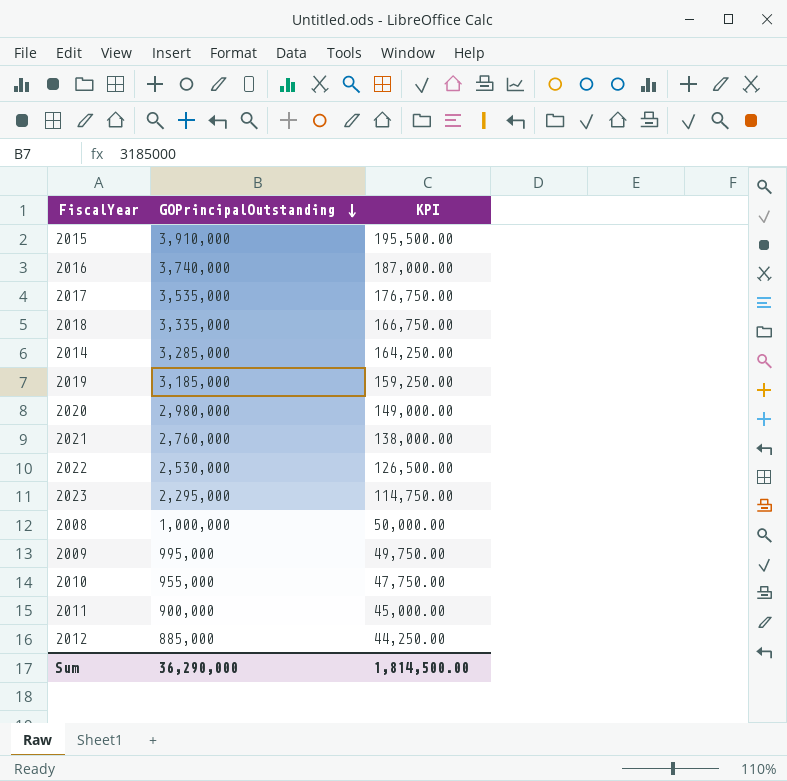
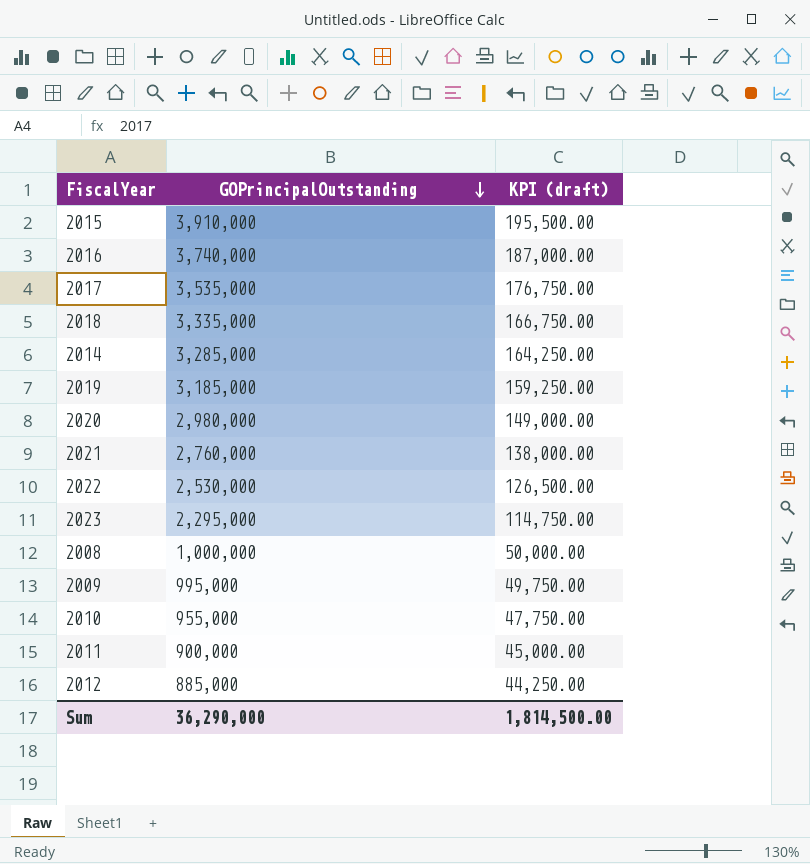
column name: KPI -> KPI (draft)

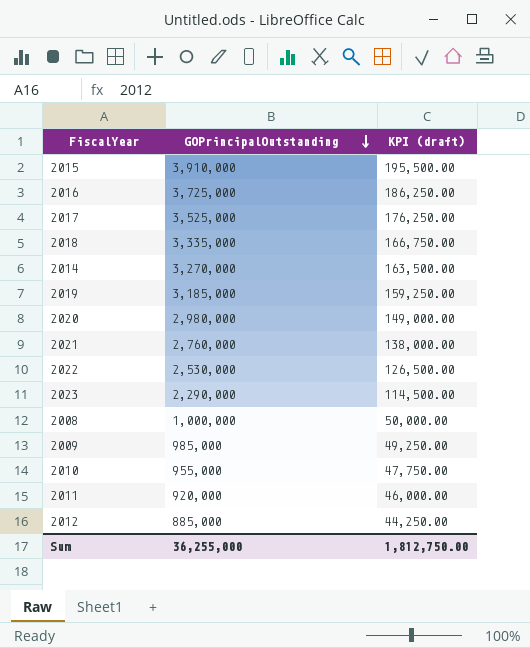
2016 | GOPrincipalOutstanding: 3,740,000 -> 3,725,000
2016 | KPI (draft): 187,000.00 -> 186,250.00
2017 | GOPrincipalOutstanding: 3,535,000 -> 3,525,000
2017 | KPI (draft): 176,750.00 -> 176,250.00
2014 | GOPrincipalOutstanding: 3,285,000 -> 3,270,000
2014 | KPI (draft): 164,250.00 -> 163,500.00
2023 | GOPrincipalOutstanding: 2,295,000 -> 2,290,000
2023 | KPI (draft): 114,750.00 -> 114,500.00
2009 | GOPrincipalOutstanding: 995,000 -> 985,000
2009 | KPI (draft): 49,750.00 -> 49,250.00
2011 | GOPrincipalOutstanding: 900,000 -> 920,000
2011 | KPI (draft): 45,000.00 -> 46,000.00
Sum | GOPrincipalOutstanding: 36,290,000 -> 36,255,000
Sum | KPI (draft): 1,814,500.00 -> 1,812,750.00

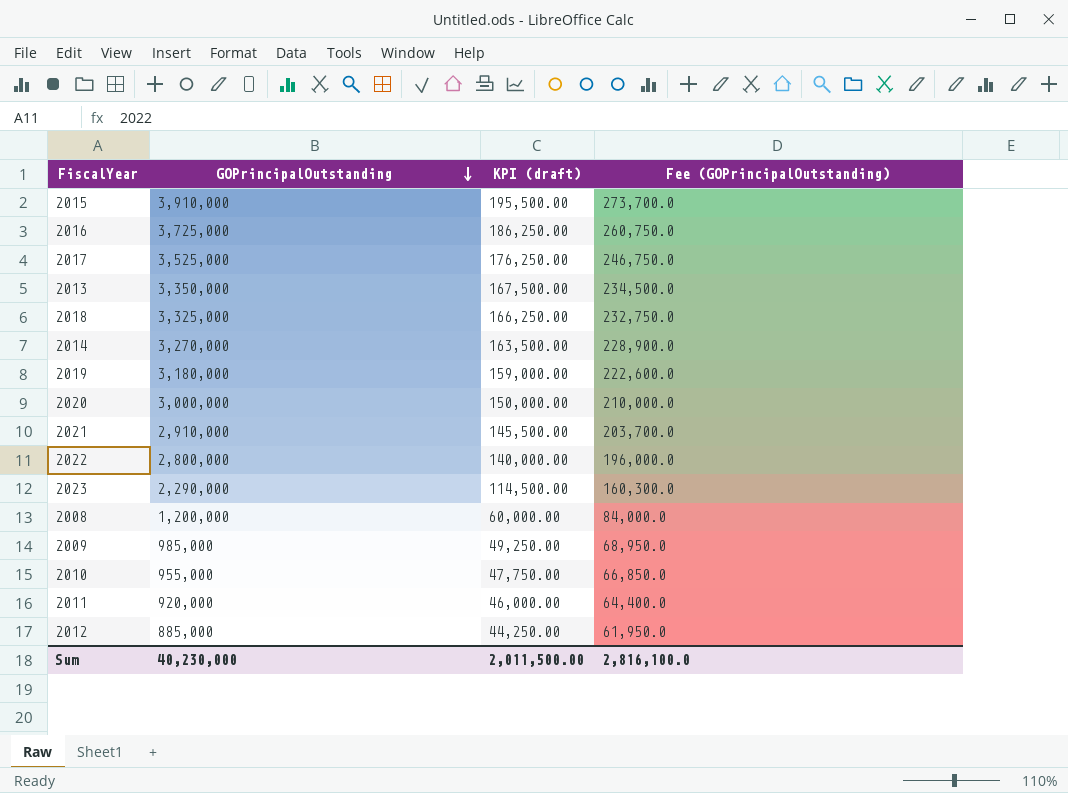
column Fee (GOPrincipalOutstanding) | formula: none -> [GOPrincipalOutstanding] * 0.07
row 2013: none -> 3,350,000 | 167,500.00 | 234,500.0
2018 | GOPrincipalOutstanding: 3,335,000 -> 3,325,000
2018 | KPI (draft): 166,750.00 -> 166,250.00
2019 | GOPrincipalOutstanding: 3,185,000 -> 3,180,000
2019 | KPI (draft): 159,250.00 -> 159,000.00
2020 | GOPrincipalOutstanding: 2,980,000 -> 3,000,000
2020 | KPI (draft): 149,000.00 -> 150,000.00
2021 | GOPrincipalOutstanding: 2,760,000 -> 2,910,000
2021 | KPI (draft): 138,000.00 -> 145,500.00
2022 | GOPrincipalOutstanding: 2,530,000 -> 2,800,000
2022 | KPI (draft): 126,500.00 -> 140,000.00
2008 | GOPrincipalOutstanding: 1,000,000 -> 1,200,000
2008 | KPI (draft): 50,000.00 -> 60,000.00
Sum | GOPrincipalOutstanding: 36,255,000 -> 40,230,000
Sum | KPI (draft): 1,812,750.00 -> 2,011,500.00

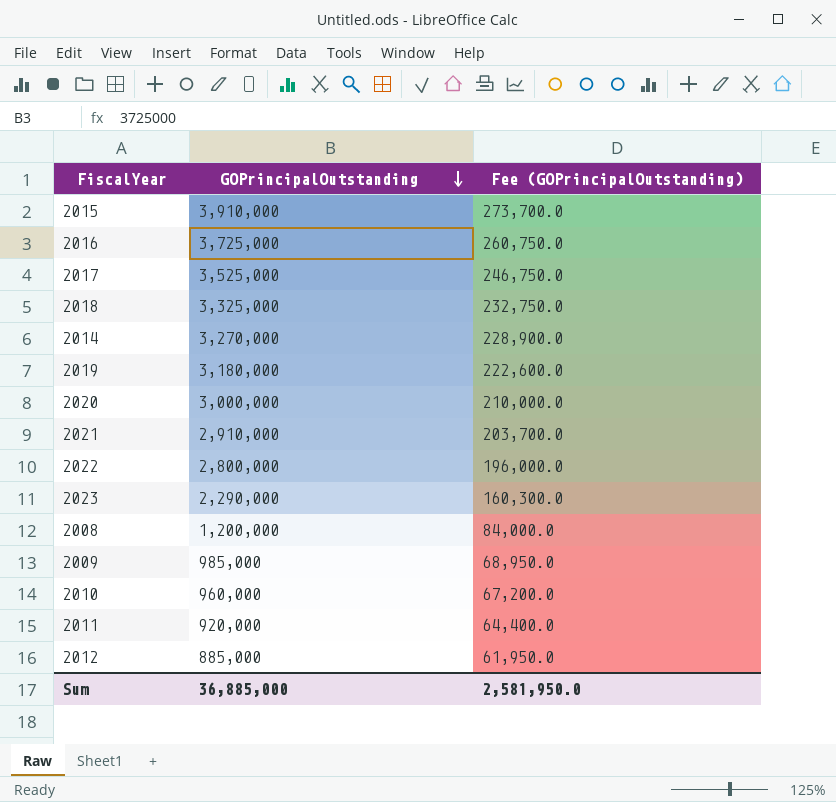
column KPI (draft) | formula: [GOPrincipalOutstanding] * 0.05 -> none
row 2013: 3,350,000 | 167,500.00 | 234,500.0 -> none
2010 | GOPrincipalOutstanding: 955,000 -> 960,000
2010 | Fee (GOPrincipalOutstanding): 66,850.0 -> 67,200.0
Sum | GOPrincipalOutstanding: 40,230,000 -> 36,885,000
Sum | Fee (GOPrincipalOutstanding): 2,816,100.0 -> 2,581,950.0

